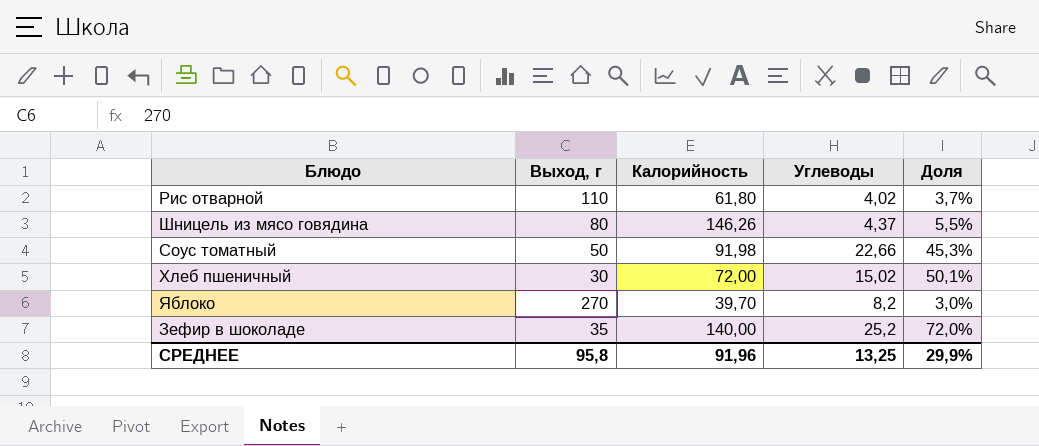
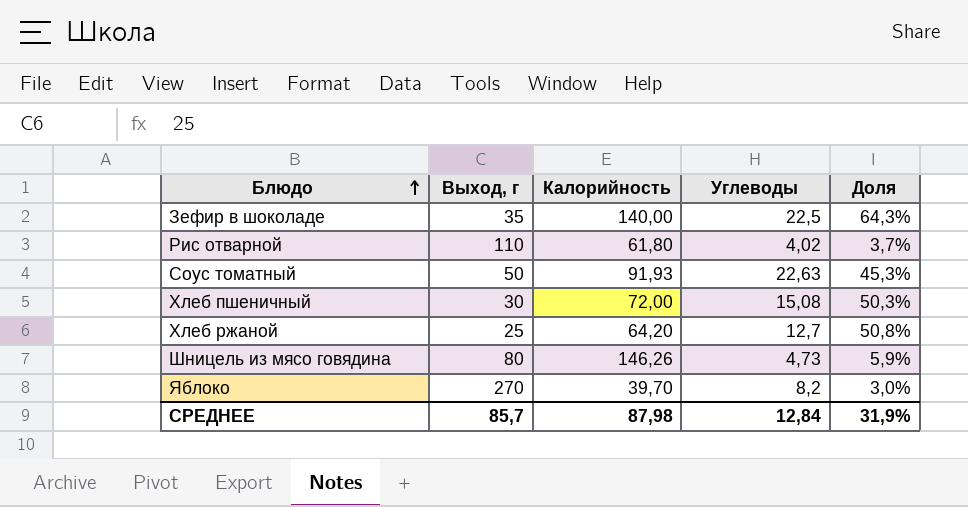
row order: none -> Блюдо ascending
Зефир в шоколаде | Углеводы: 25,2 -> 22,5
Зефир в шоколаде | Доля: 72,0% -> 64,3%
Соус томатный | Калорийность: 91,98 -> 91,93
Соус томатный | Углеводы: 22,66 -> 22,63
Хлеб пшеничный | Углеводы: 15,02 -> 15,08
Хлеб пшеничный | Доля: 50,1% -> 50,3%
row Хлеб ржаной: none -> 25 | 64,20 | 12,7 | 50,8%
Шницель из мясо говядина | Углеводы: 4,37 -> 4,73
Шницель из мясо говядина | Доля: 5,5% -> 5,9%
СРЕДНЕЕ | Выход, г: 95,8 -> 85,7
СРЕДНЕЕ | Калорийность: 91,96 -> 87,98
СРЕДНЕЕ | Углеводы: 13,25 -> 12,84
СРЕДНЕЕ | Доля: 29,9% -> 31,9%

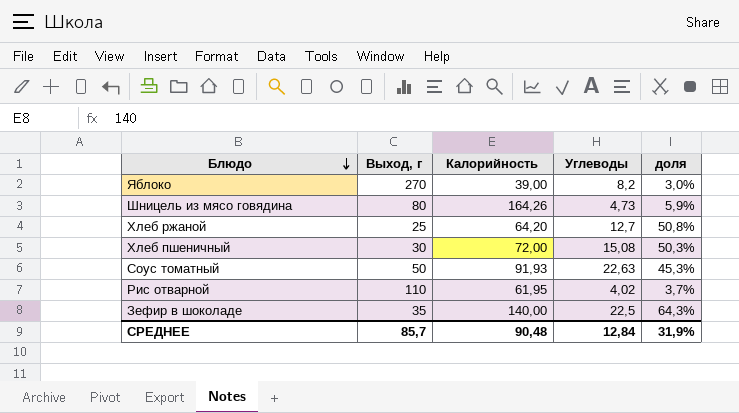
row order: Блюдо ascending -> Блюдо descending
column name: Доля -> доля
Яблоко | Калорийность: 39,70 -> 39,00
Шницель из мясо говядина | Калорийность: 146,26 -> 164,26
Рис отварной | Калорийность: 61,80 -> 61,95
СРЕДНЕЕ | Калорийность: 87,98 -> 90,48

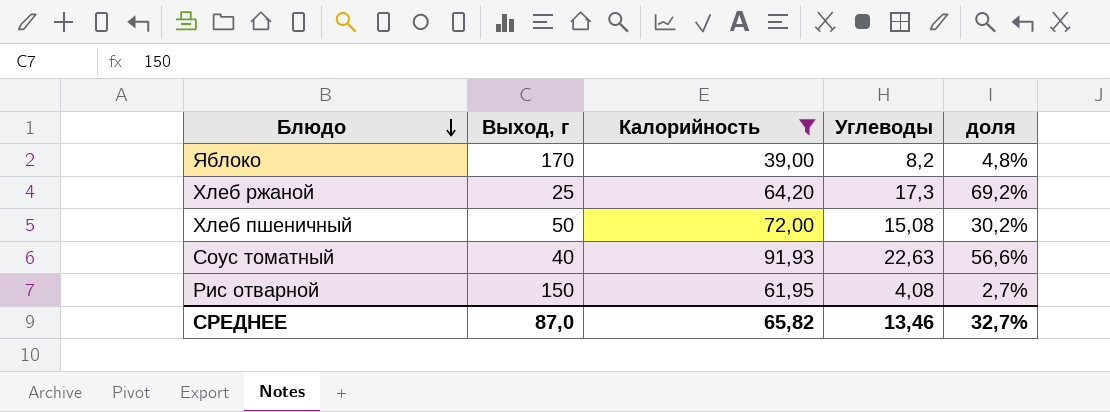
filter: none -> Калорийность <= 91,93
Яблоко | Выход, г: 270 -> 170
Яблоко | доля: 3,0% -> 4,8%
Хлеб ржаной | Углеводы: 12,7 -> 17,3
Хлеб ржаной | доля: 50,8% -> 69,2%
Хлеб пшеничный | Выход, г: 30 -> 50
Хлеб пшеничный | доля: 50,3% -> 30,2%
Соус томатный | Выход, г: 50 -> 40
Соус томатный | доля: 45,3% -> 56,6%
Рис отварной | Выход, г: 110 -> 150
Рис отварной | Углеводы: 4,02 -> 4,08
Рис отварной | доля: 3,7% -> 2,7%
СРЕДНЕЕ | Выход, г: 85,7 -> 87,0
СРЕДНЕЕ | Калорийность: 90,48 -> 65,82
СРЕДНЕЕ | Углеводы: 12,84 -> 13,46
СРЕДНЕЕ | доля: 31,9% -> 32,7%

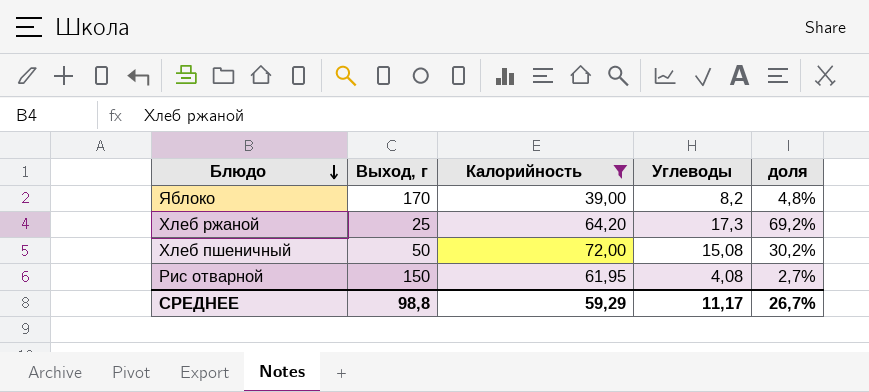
row Соус томатный: 40 | 91,93 | 22,63 | 56,6% -> none
СРЕДНЕЕ | Выход, г: 87,0 -> 98,8
СРЕДНЕЕ | Калорийность: 65,82 -> 59,29
СРЕДНЕЕ | Углеводы: 13,46 -> 11,17
СРЕДНЕЕ | доля: 32,7% -> 26,7%

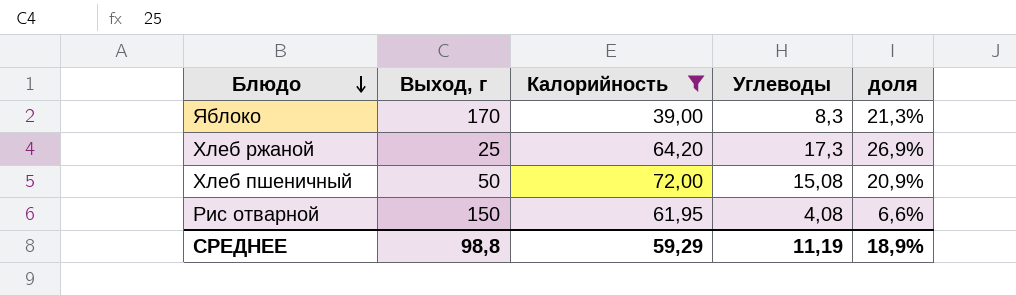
column доля | formula: [Углеводы] / [Выход, г] -> [Углеводы] / [Калорийность]
Яблоко | Углеводы: 8,2 -> 8,3
СРЕДНЕЕ | Углеводы: 11,17 -> 11,19
СРЕДНЕЕ | доля: 26,7% -> 18,9%

